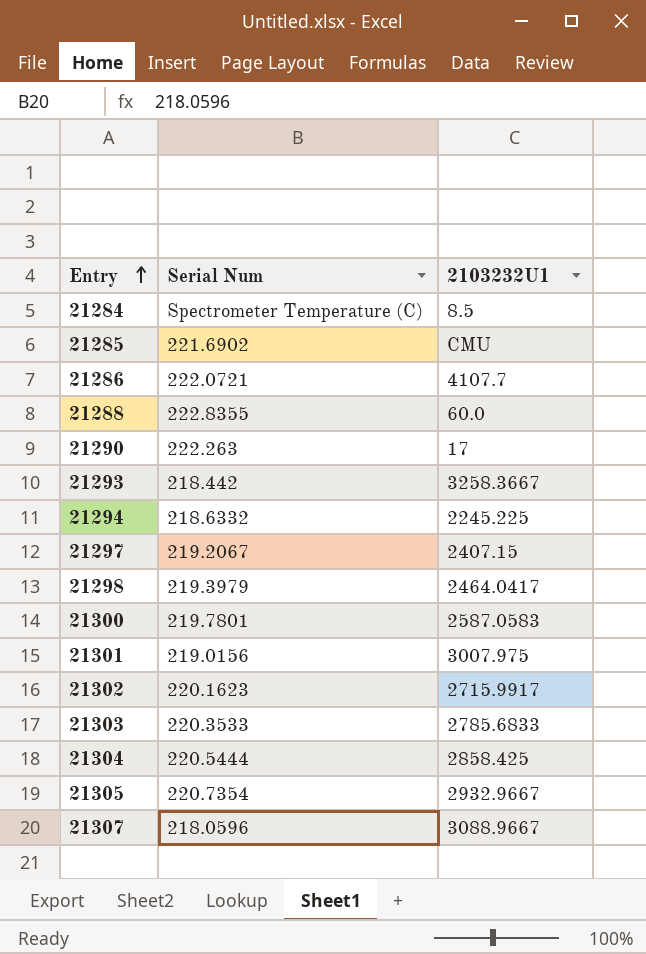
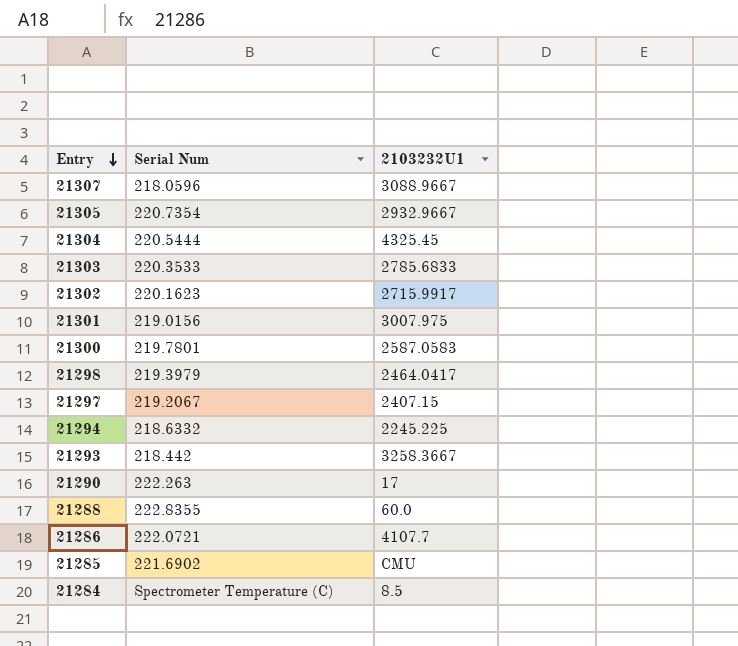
row order: Entry ascending -> Entry descending
21304 | 2103232U1: 2858.425 -> 4325.45

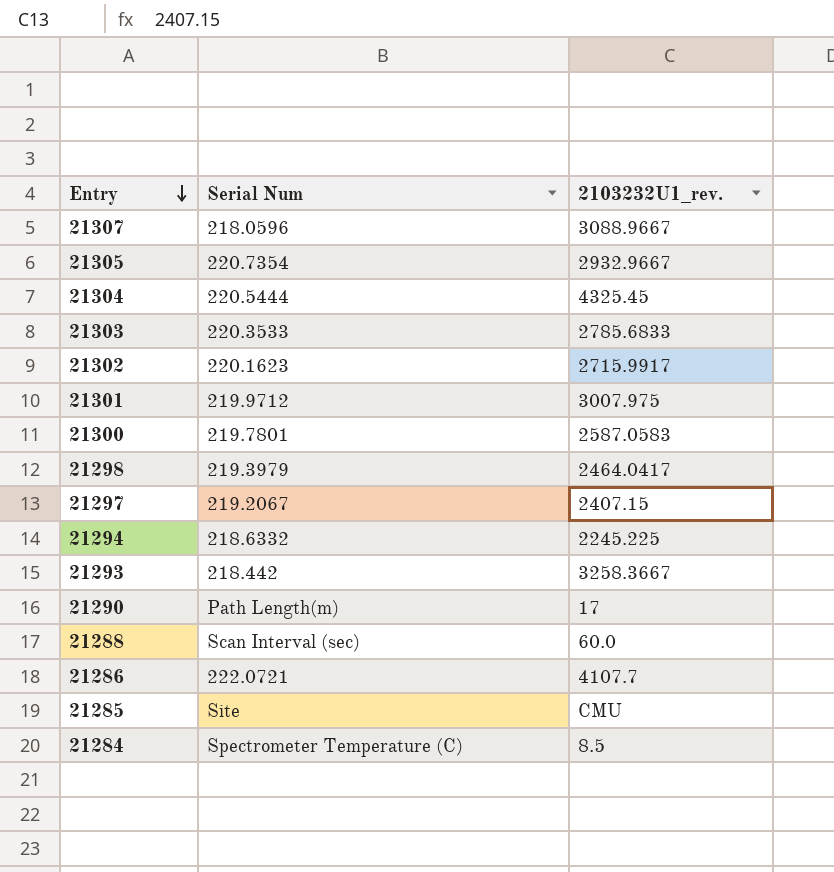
column name: 2103232U1 -> 2103232U1_rev.
21301 | Serial Num: 219.0156 -> 219.9712
21290 | Serial Num: 222.263 -> Path Length(m)
21288 | Serial Num: 222.8355 -> Scan Interval (sec)
21285 | Serial Num: 221.6902 -> Site

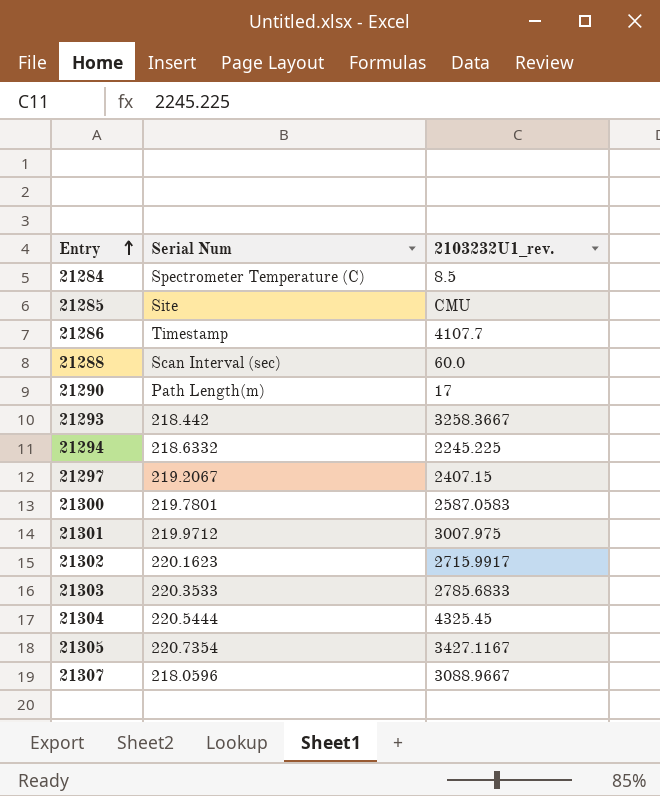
row order: Entry descending -> Entry ascending
row 21298: 219.3979 | 2464.0417 -> none
21286 | Serial Num: 222.0721 -> Timestamp
21305 | 2103232U1_rev.: 2932.9667 -> 3427.1167

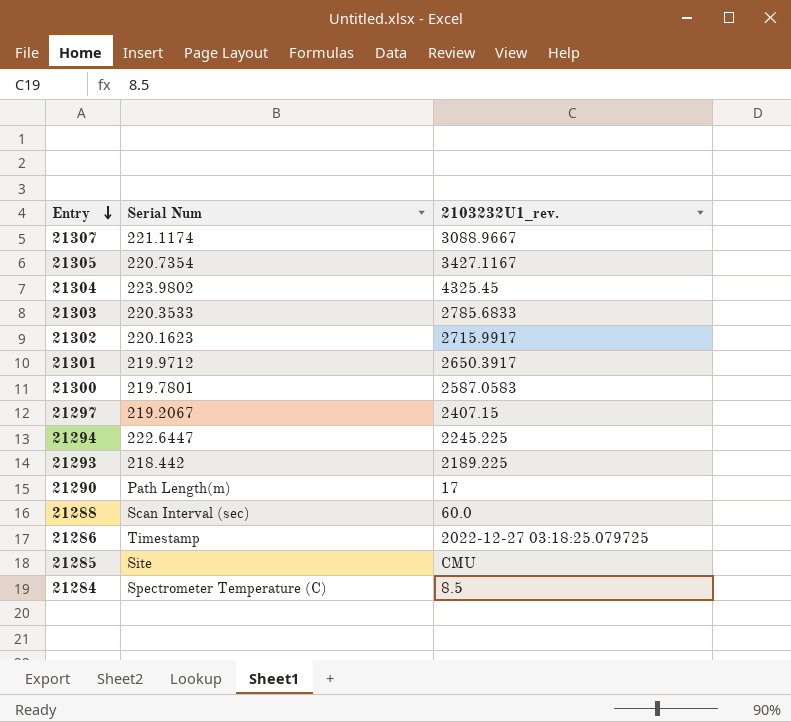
row order: Entry ascending -> Entry descending
21307 | Serial Num: 218.0596 -> 221.1174
21304 | Serial Num: 220.5444 -> 223.9802
21301 | 2103232U1_rev.: 3007.975 -> 2650.3917
21294 | Serial Num: 218.6332 -> 222.6447
21293 | 2103232U1_rev.: 3258.3667 -> 2189.225
21286 | 2103232U1_rev.: 4107.7 -> 2022-12-27 03:18:25.079725

